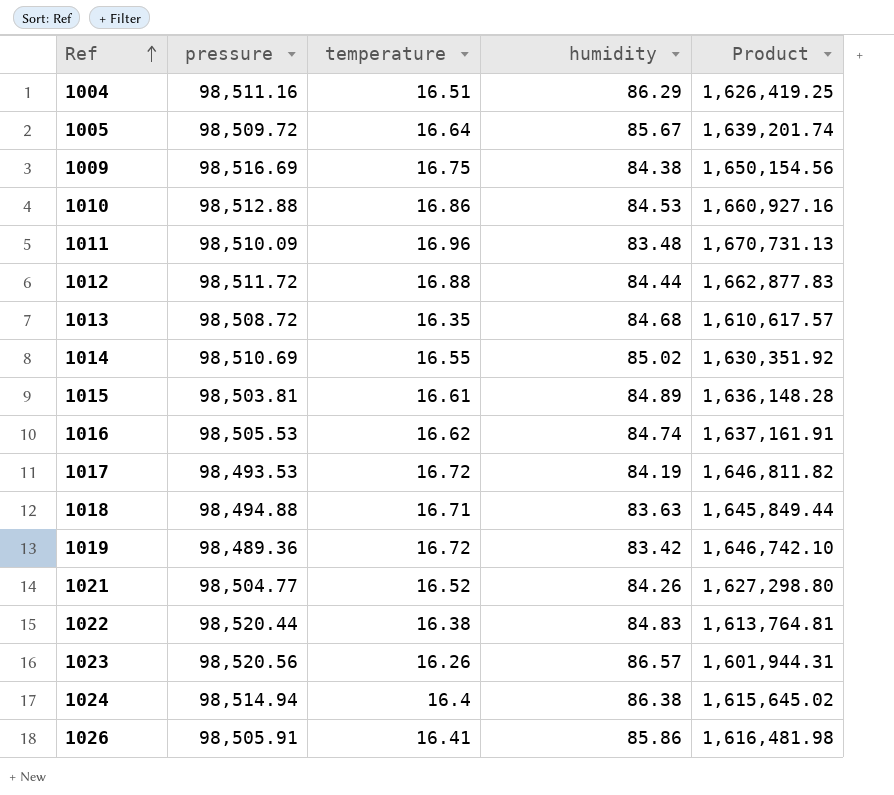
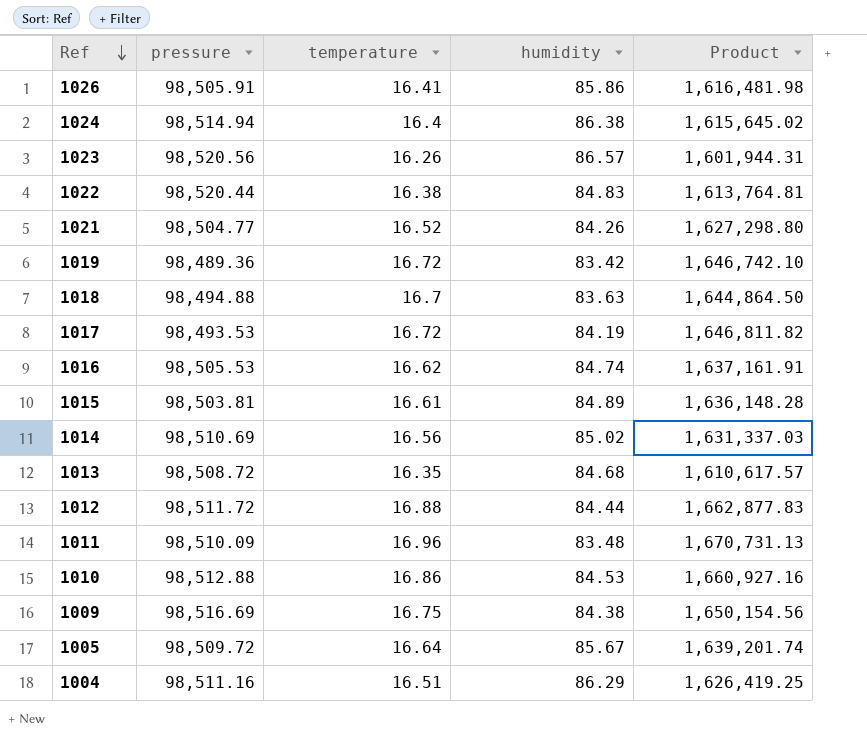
row order: Ref ascending -> Ref descending
1018 | temperature: 16.71 -> 16.7
1018 | Product: 1,645,849.44 -> 1,644,864.50
1014 | temperature: 16.55 -> 16.56
1014 | Product: 1,630,351.92 -> 1,631,337.03

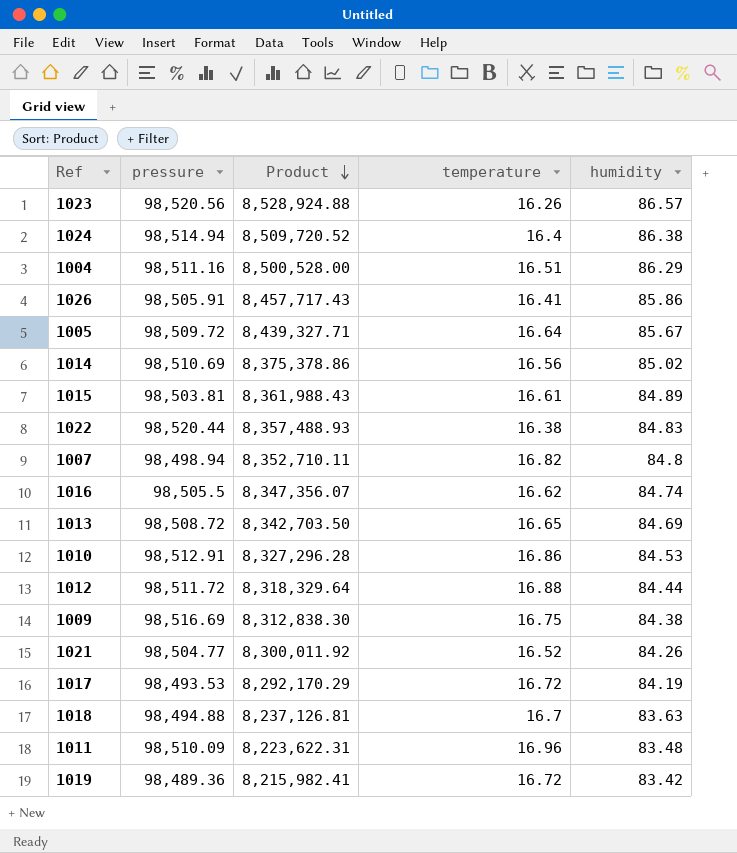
row order: Ref descending -> Product descending
column Product | formula: [pressure] * [temperature] -> [pressure] * [humidity]
column Product | position: 5 -> 3
row 1007: none -> 98,498.94 | 8,352,710.11 | 16.82 | 84.8
1016 | pressure: 98,505.53 -> 98,505.5
1013 | temperature: 16.35 -> 16.65
1013 | humidity: 84.68 -> 84.69
1010 | pressure: 98,512.88 -> 98,512.91

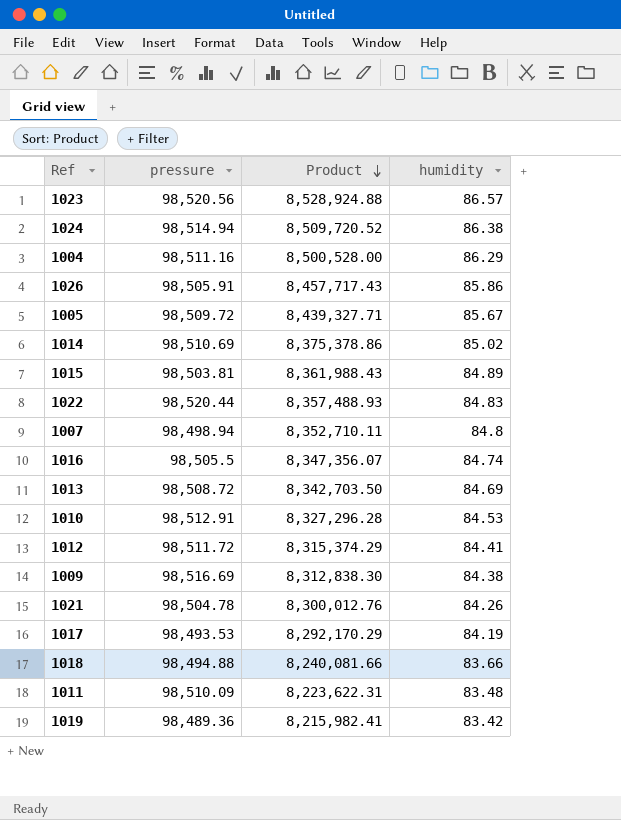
column temperature | position: 4 -> none
1012 | Product: 8,318,329.64 -> 8,315,374.29
1012 | humidity: 84.44 -> 84.41
1021 | pressure: 98,504.77 -> 98,504.78
1021 | Product: 8,300,011.92 -> 8,300,012.76
1018 | Product: 8,237,126.81 -> 8,240,081.66
1018 | humidity: 83.63 -> 83.66

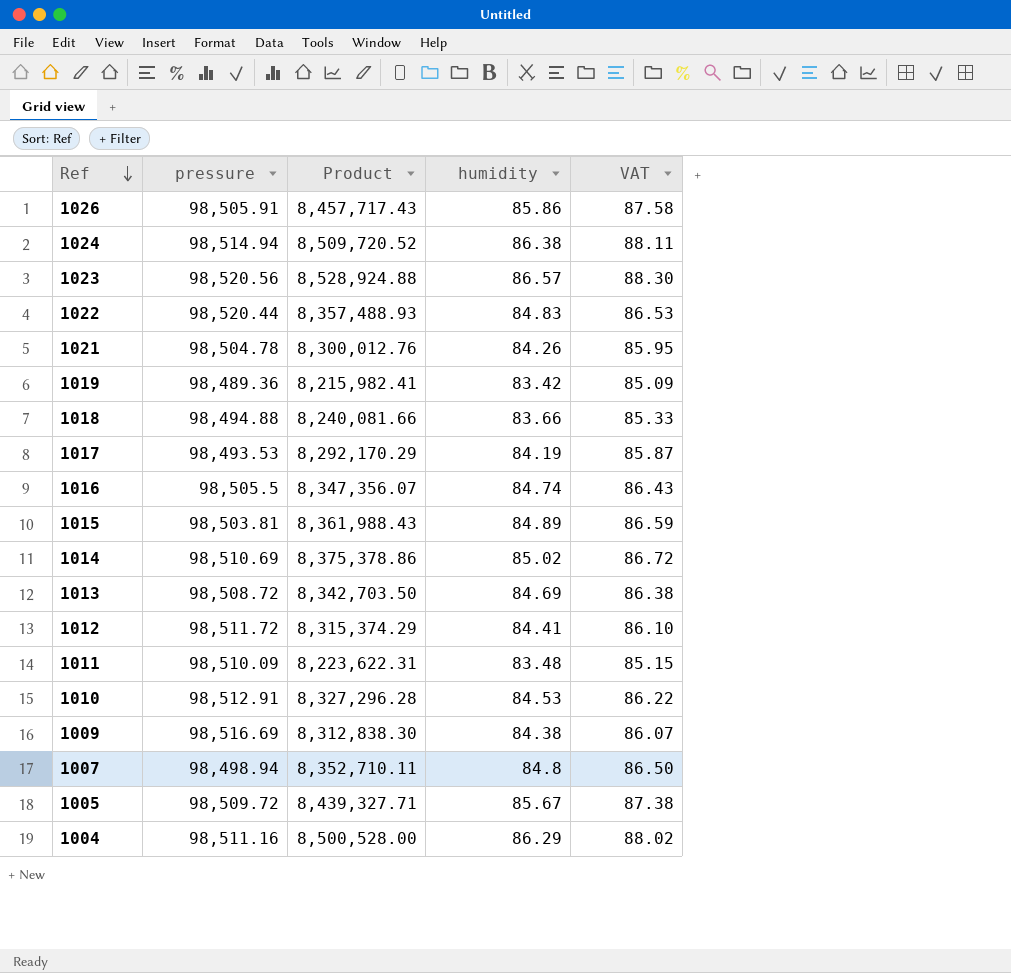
row order: Product descending -> Ref descending
column VAT | formula: none -> [humidity] * 1.02

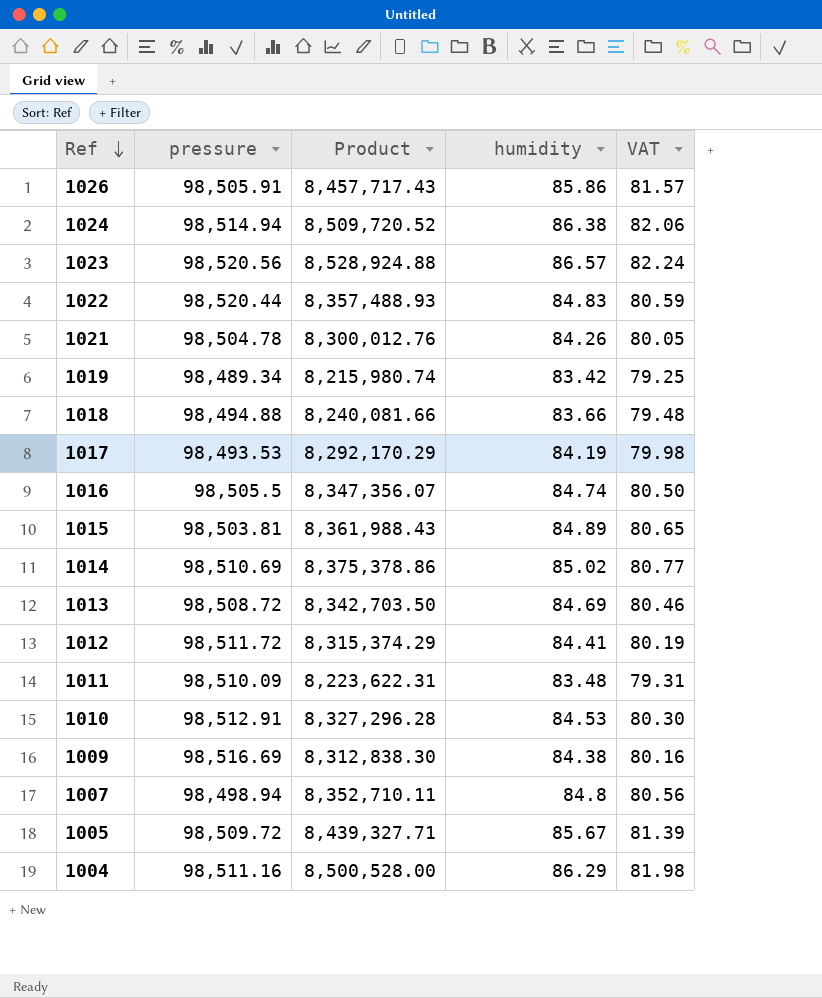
column VAT | formula: [humidity] * 1.02 -> [humidity] * 0.95
1019 | pressure: 98,489.36 -> 98,489.34
1019 | Product: 8,215,982.41 -> 8,215,980.74

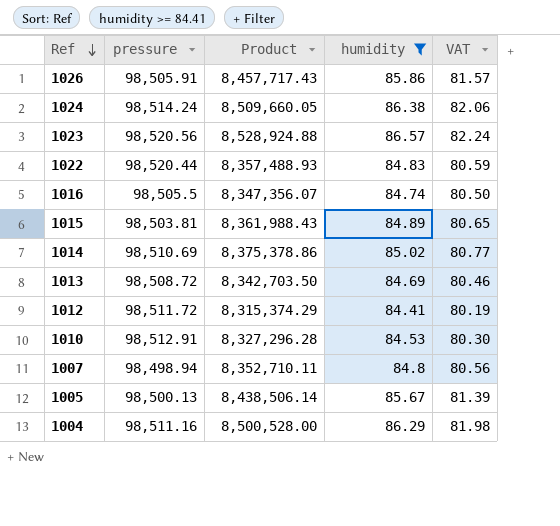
filter: none -> humidity >= 84.41
1024 | pressure: 98,514.94 -> 98,514.24
1024 | Product: 8,509,720.52 -> 8,509,660.05
1005 | pressure: 98,509.72 -> 98,500.13
1005 | Product: 8,439,327.71 -> 8,438,506.14

